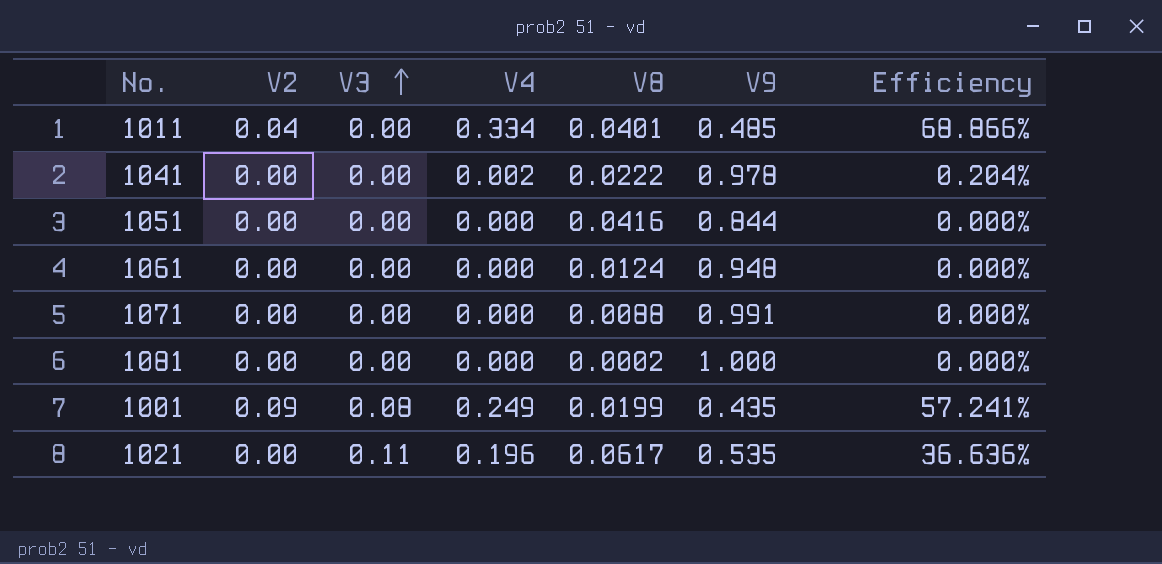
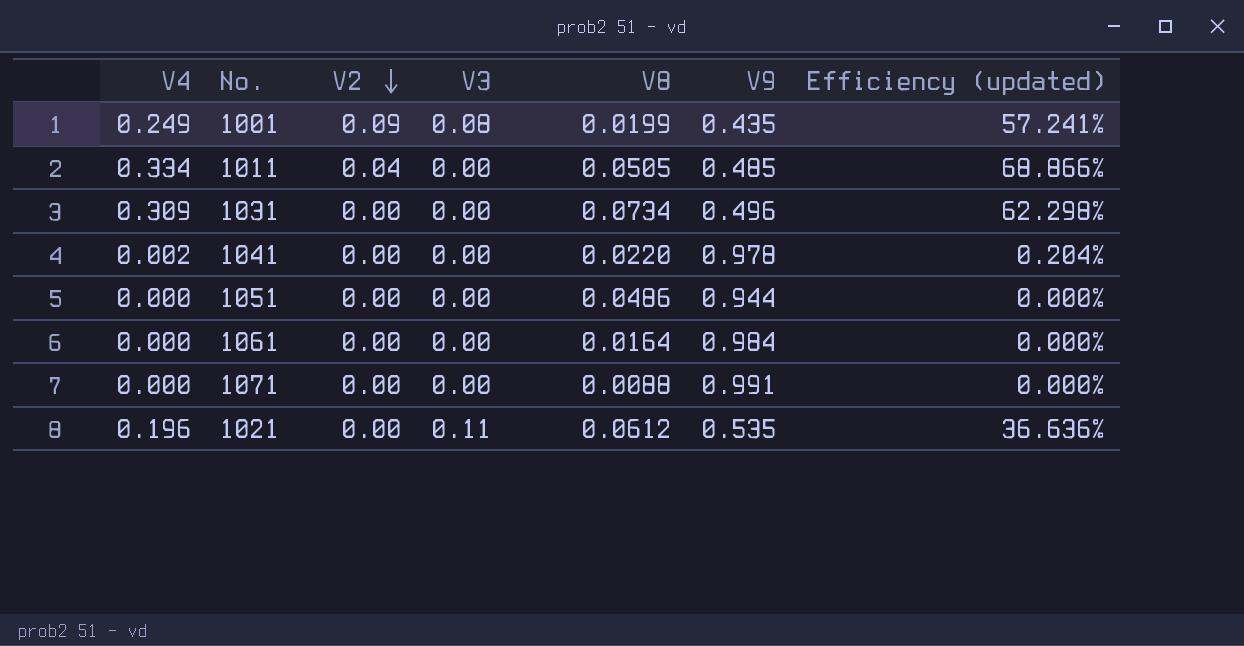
row order: V3 ascending -> V2 descending
column V4 | position: 4 -> 1
column name: Efficiency -> Efficiency (updated)
row 1081: 0.00 | 0.00 | 0.000 | 0.0002 | 1.000 | 0.000% -> none
1011 | V8: 0.0401 -> 0.0505
row 1031: none -> 0.309 | 0.00 | 0.00 | 0.0734 | 0.496 | 62.298%
1041 | V8: 0.0222 -> 0.0220
1051 | V8: 0.0416 -> 0.0486
1051 | V9: 0.844 -> 0.944
1061 | V8: 0.0124 -> 0.0164
1061 | V9: 0.948 -> 0.984
1021 | V8: 0.0617 -> 0.0612

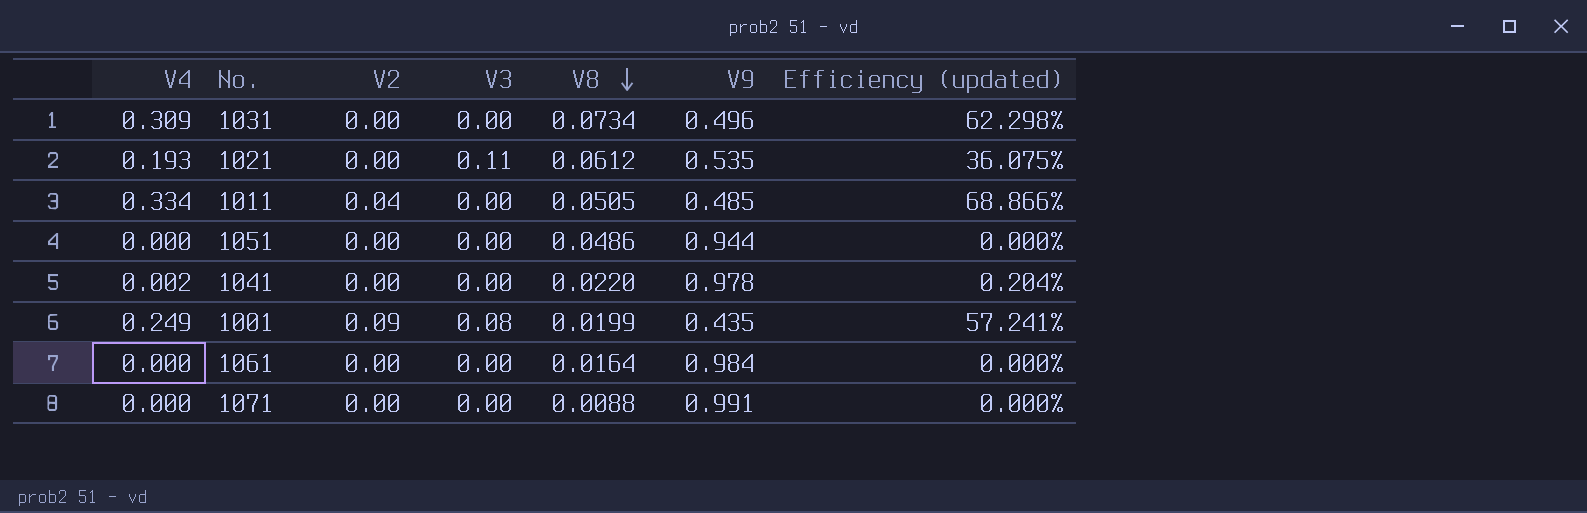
row order: V2 descending -> V8 descending
1021 | V4: 0.196 -> 0.193
1021 | Efficiency (updated): 36.636% -> 36.075%

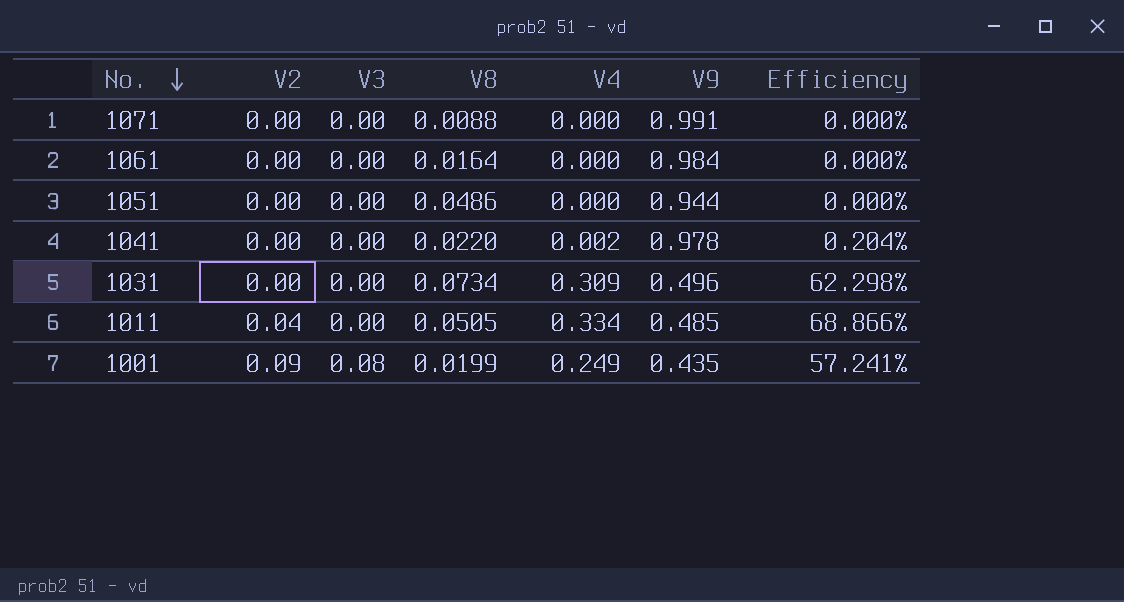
row order: V8 descending -> No. descending
column V4 | position: 1 -> 5
column name: Efficiency (updated) -> Efficiency
row 1021: 0.193 | 0.00 | 0.11 | 0.0612 | 0.535 | 36.075% -> none

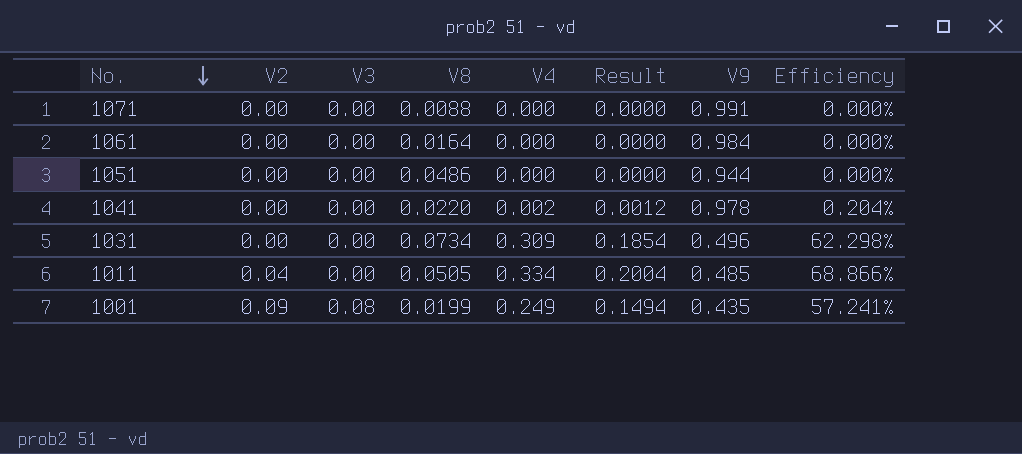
column Result | formula: none -> [V4] * 0.6

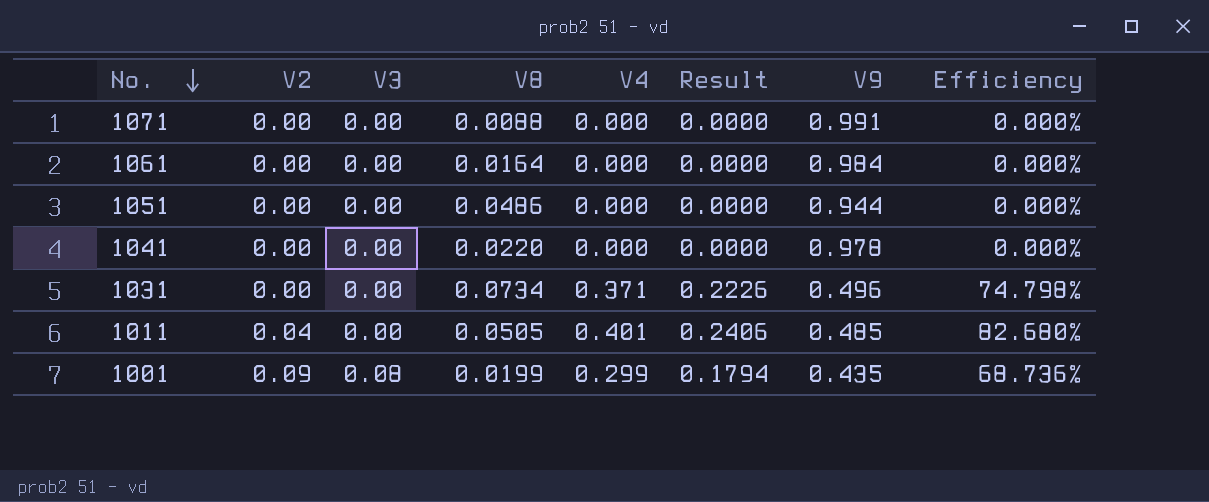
1041 | V4: 0.002 -> 0.000
1041 | Result: 0.0012 -> 0.0000
1041 | Efficiency: 0.204% -> 0.000%
1031 | V4: 0.309 -> 0.371
1031 | Result: 0.1854 -> 0.2226
1031 | Efficiency: 62.298% -> 74.798%
1011 | V4: 0.334 -> 0.401
1011 | Result: 0.2004 -> 0.2406
1011 | Efficiency: 68.866% -> 82.680%
1001 | V4: 0.249 -> 0.299
1001 | Result: 0.1494 -> 0.1794
1001 | Efficiency: 57.241% -> 68.736%

